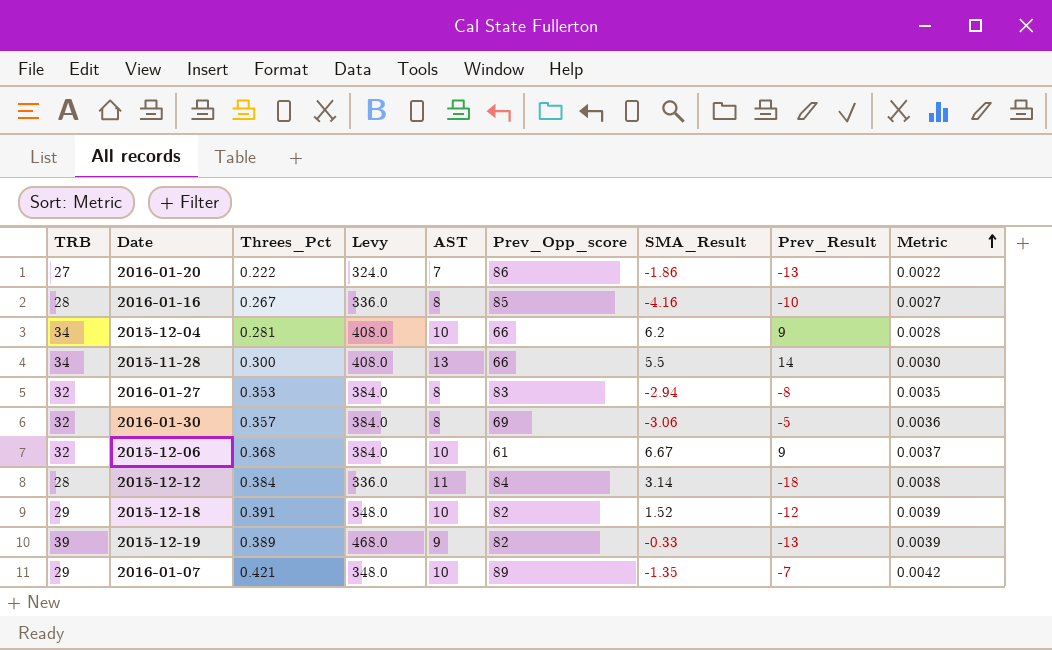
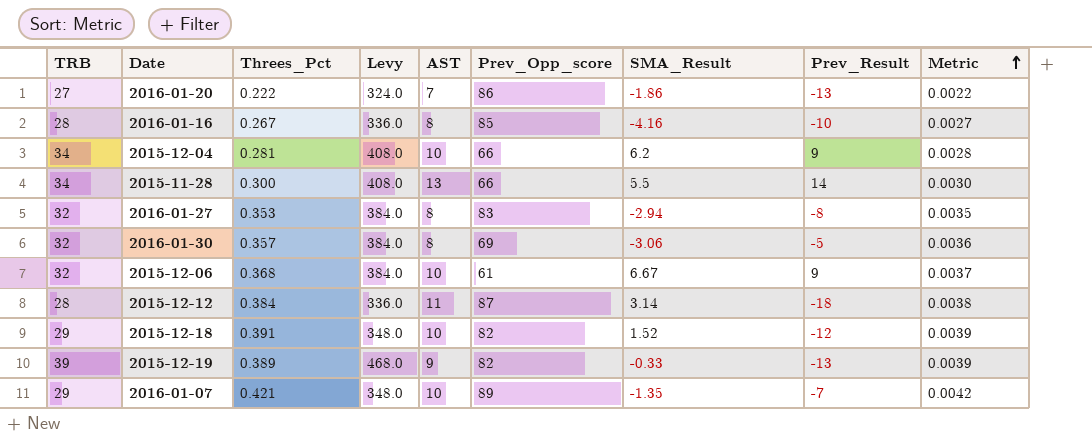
2015-12-12 | Prev_Opp_score: 84 -> 87

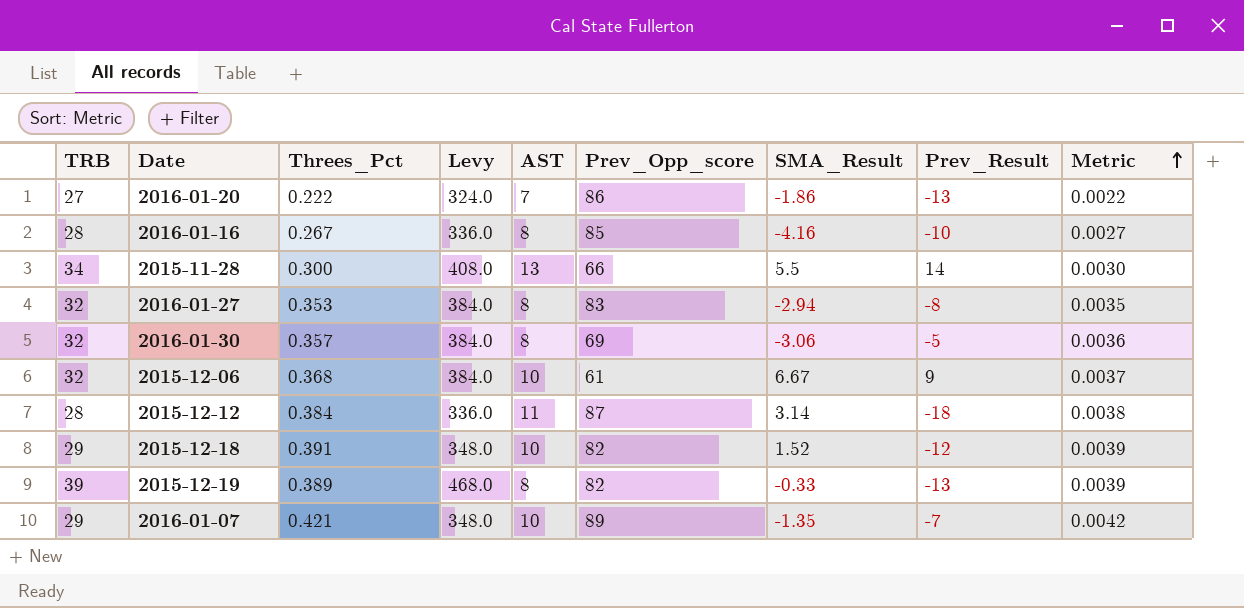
row 2015-12-04: 34 | 0.281 | 408.0 | 10 | 66 | 6.2 | 9 | 0.0028 -> none
2015-12-19 | AST: 9 -> 8

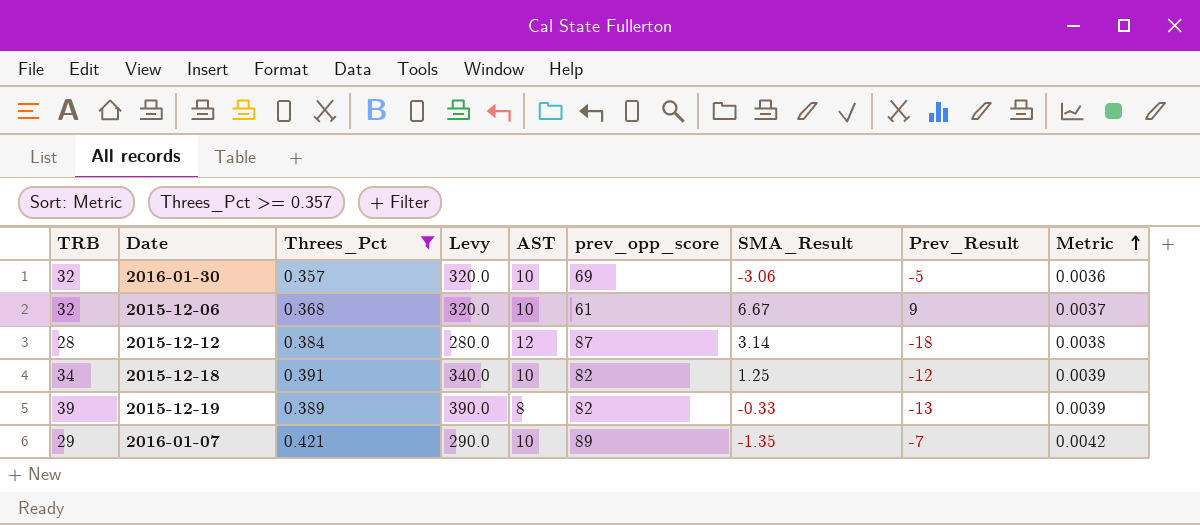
filter: none -> Threes_Pct >= 0.357
column Levy | formula: [TRB] * 12 -> [TRB] * 10
column name: Prev_Opp_score -> prev_opp_score
2016-01-30 | AST: 8 -> 10
2015-12-12 | AST: 11 -> 12
2015-12-18 | TRB: 29 -> 34
2015-12-18 | SMA_Result: 1.52 -> 1.25

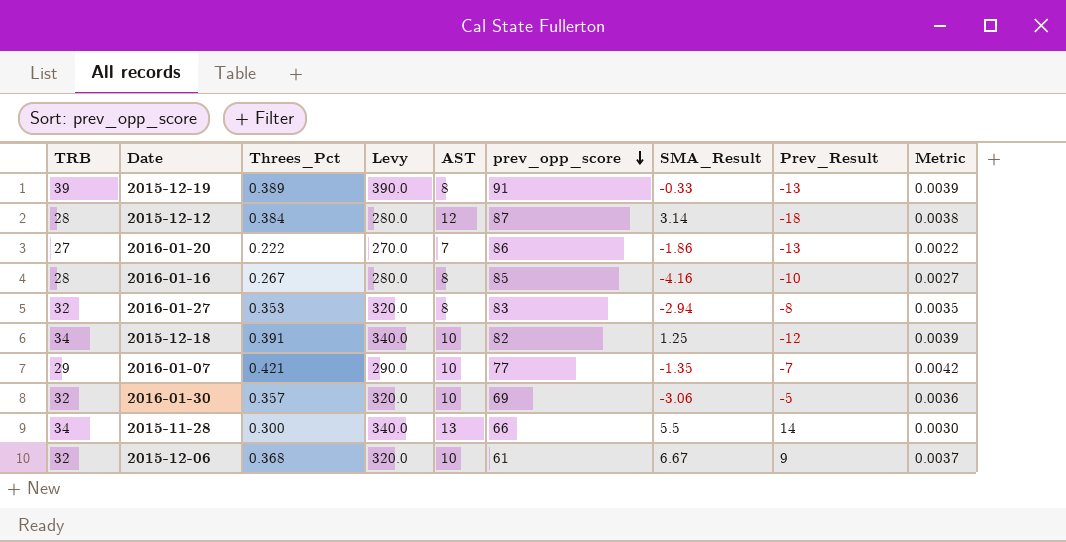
filter: Threes_Pct >= 0.357 -> none
row order: Metric ascending -> prev_opp_score descending
2015-12-19 | prev_opp_score: 82 -> 91
2016-01-07 | prev_opp_score: 89 -> 77

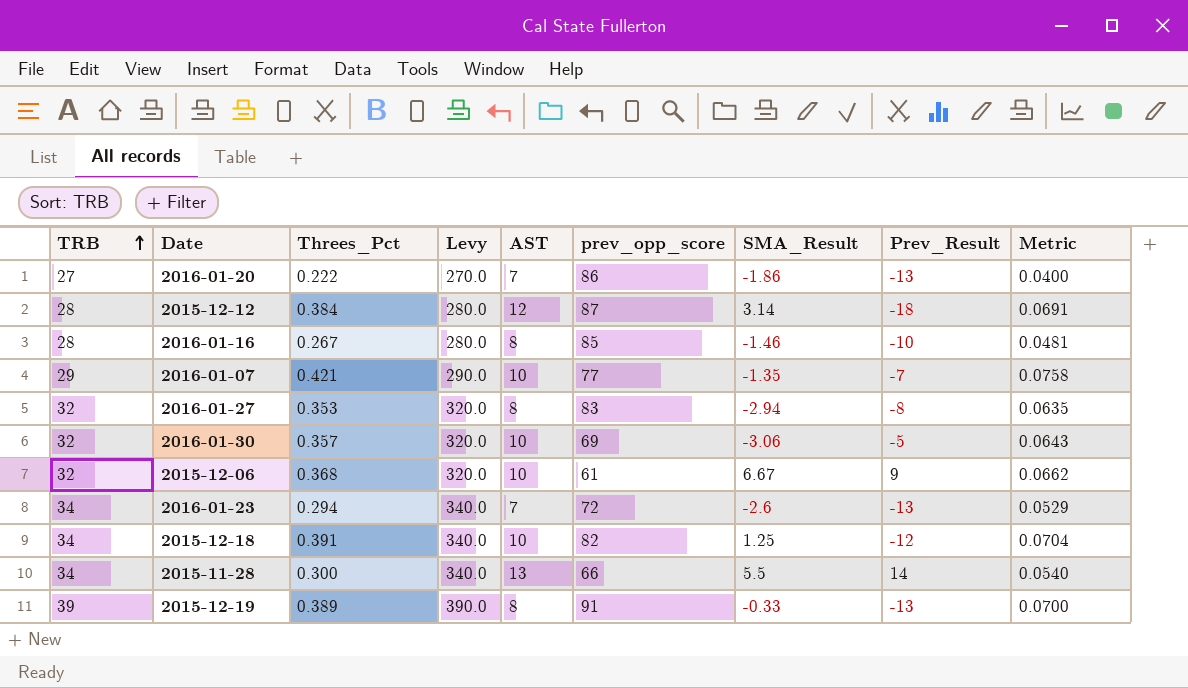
row order: prev_opp_score descending -> TRB ascending
column Metric | formula: [Threes_Pct] * 0.01 -> [Threes_Pct] * 0.18
2016-01-16 | SMA_Result: -4.16 -> -1.46
row 2016-01-23: none -> 34 | 0.294 | 340.0 | 7 | 72 | -2.6 | -13 | 0.0529

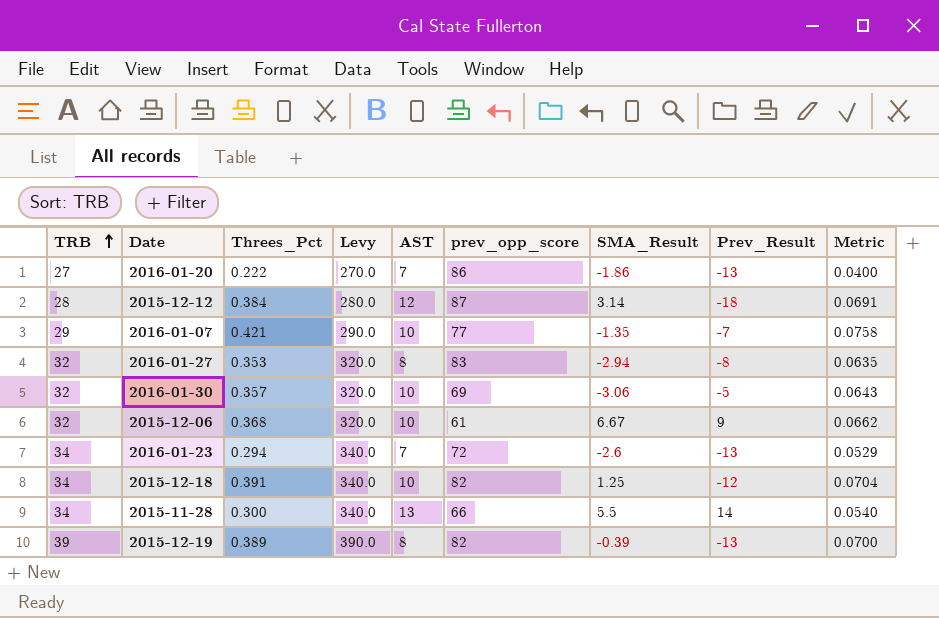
row 2016-01-16: 28 | 0.267 | 280.0 | 8 | 85 | -1.46 | -10 | 0.0481 -> none
2015-12-19 | prev_opp_score: 91 -> 82
2015-12-19 | SMA_Result: -0.33 -> -0.39

